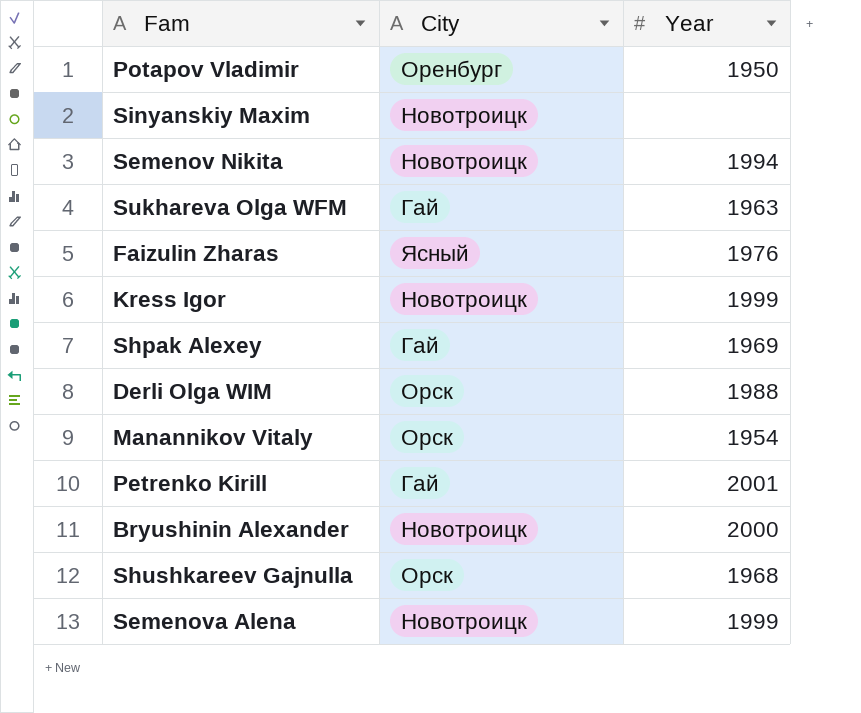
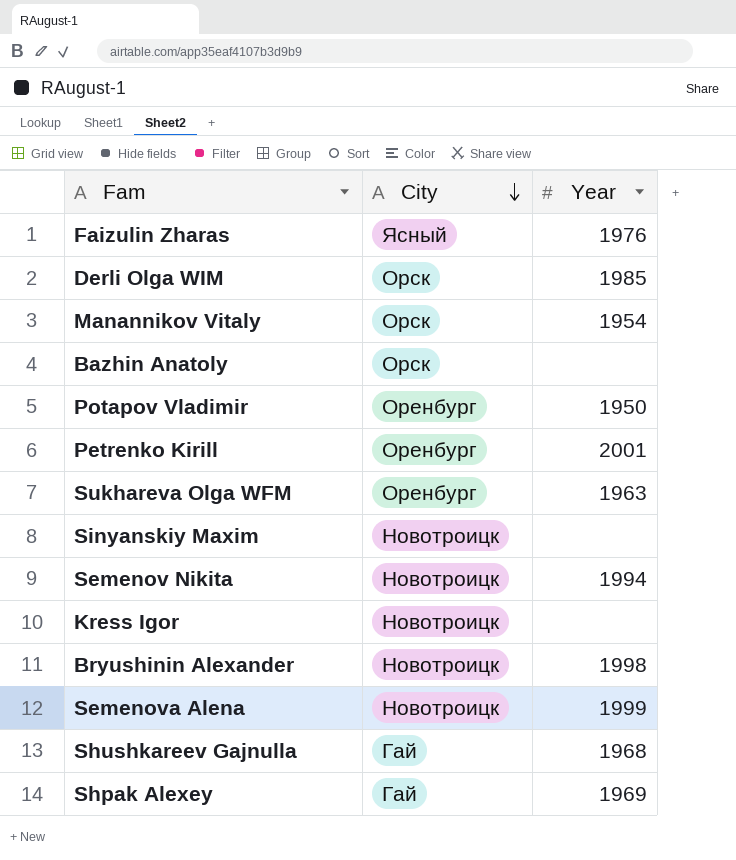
row order: none -> City descending
Derli Olga WIM | Year: 1988 -> 1985
row Bazhin Anatoly: none -> Орск | none
Petrenko Kirill | City: Гай -> Оренбург
Sukhareva Olga WFM | City: Гай -> Оренбург
Kress Igor | Year: 1999 -> none
Bryushinin Alexander | Year: 2000 -> 1998
Shushkareev Gajnulla | City: Орск -> Гай

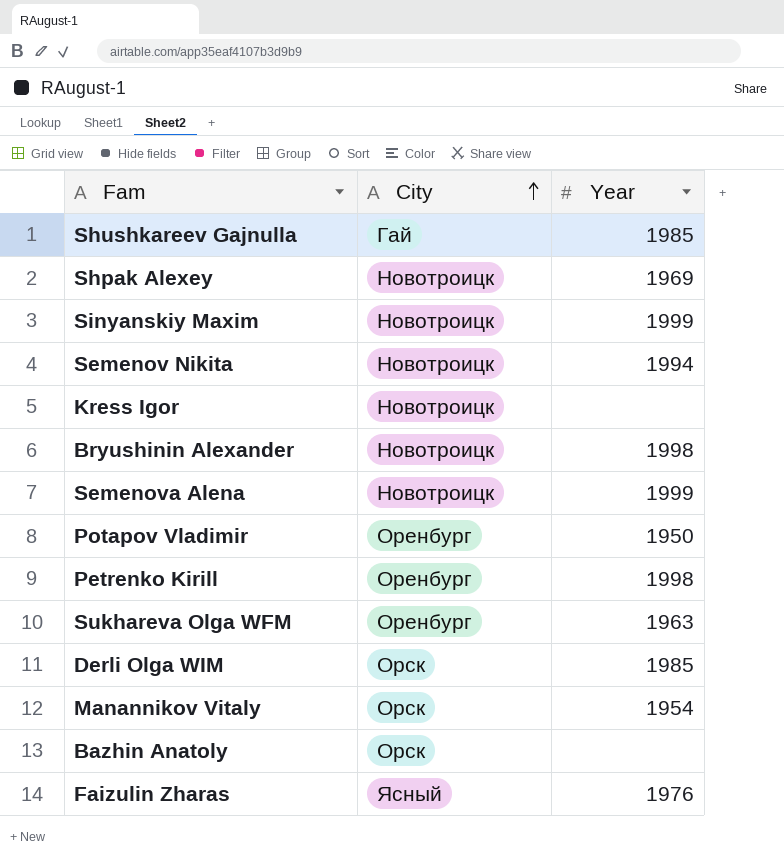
row order: City descending -> City ascending
Shushkareev Gajnulla | Year: 1968 -> 1985
Shpak Alexey | City: Гай -> Новотроицк
Sinyanskiy Maxim | Year: none -> 1999
Petrenko Kirill | Year: 2001 -> 1998

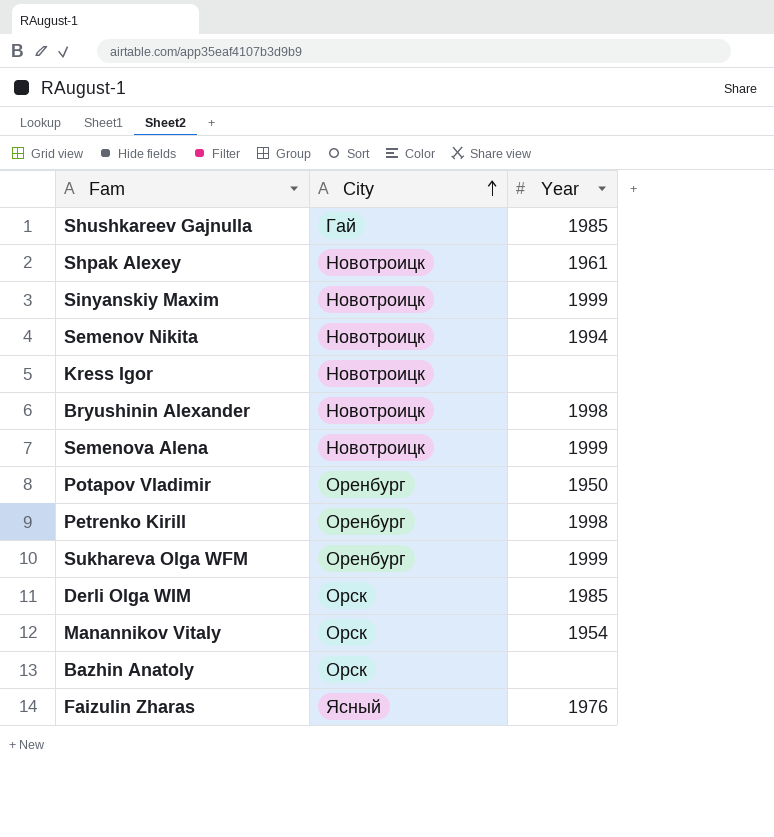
Shpak Alexey | Year: 1969 -> 1961
Sukhareva Olga WFM | Year: 1963 -> 1999

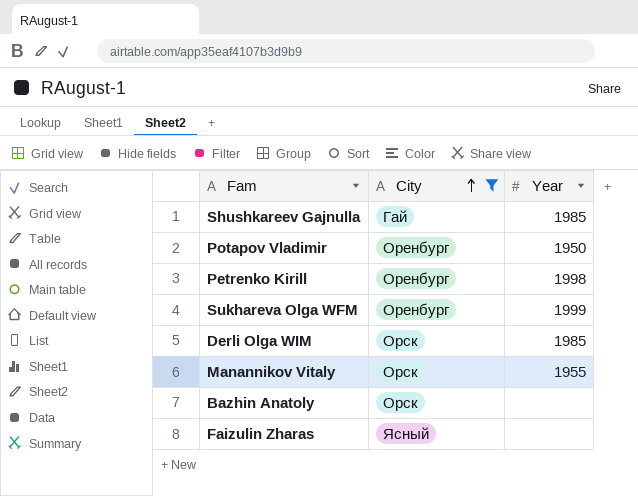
filter: none -> City != Новотроицк
Manannikov Vitaly | Year: 1954 -> 1955
Faizulin Zharas | Year: 1976 -> none

